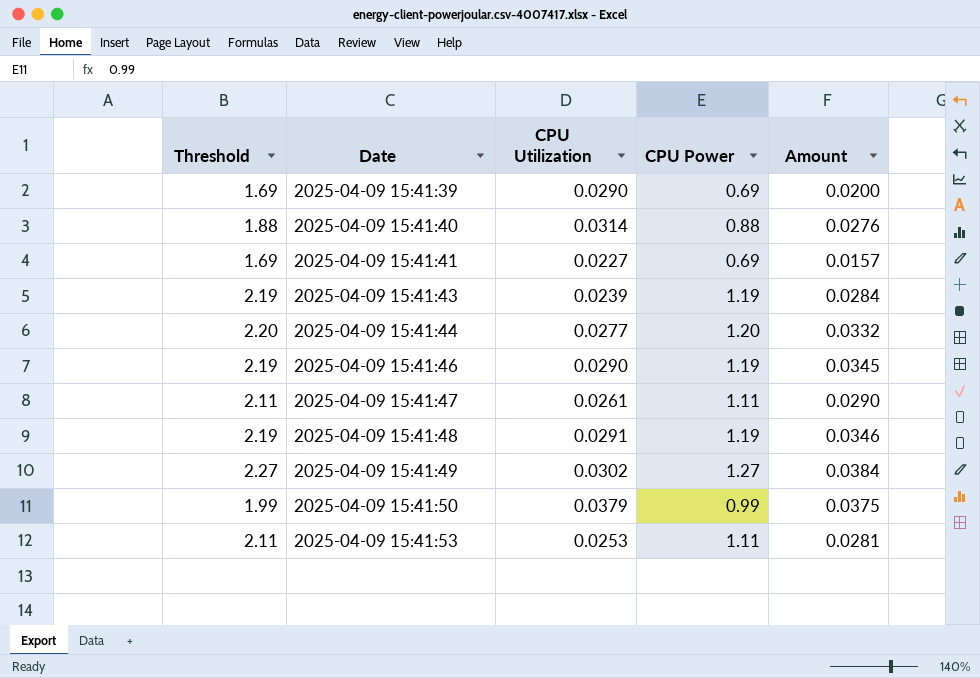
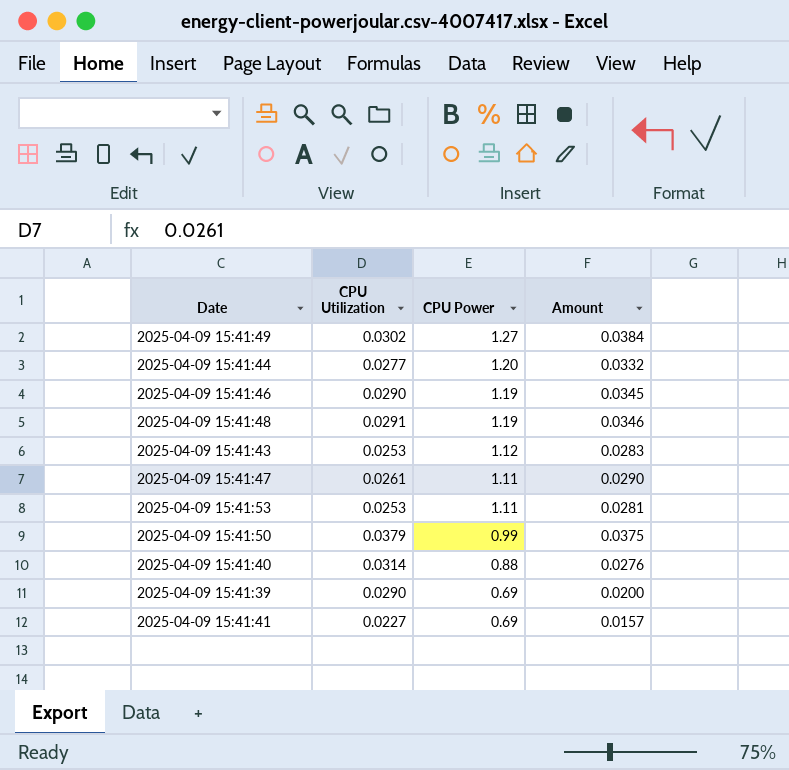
row order: Date ascending -> CPU Power descending
column Threshold | formula: [CPU Power] + 1 -> none
2025-04-09 15:41:43 | CPU Utilization: 0.0239 -> 0.0253
2025-04-09 15:41:43 | CPU Power: 1.19 -> 1.12
2025-04-09 15:41:43 | Amount: 0.0284 -> 0.0283

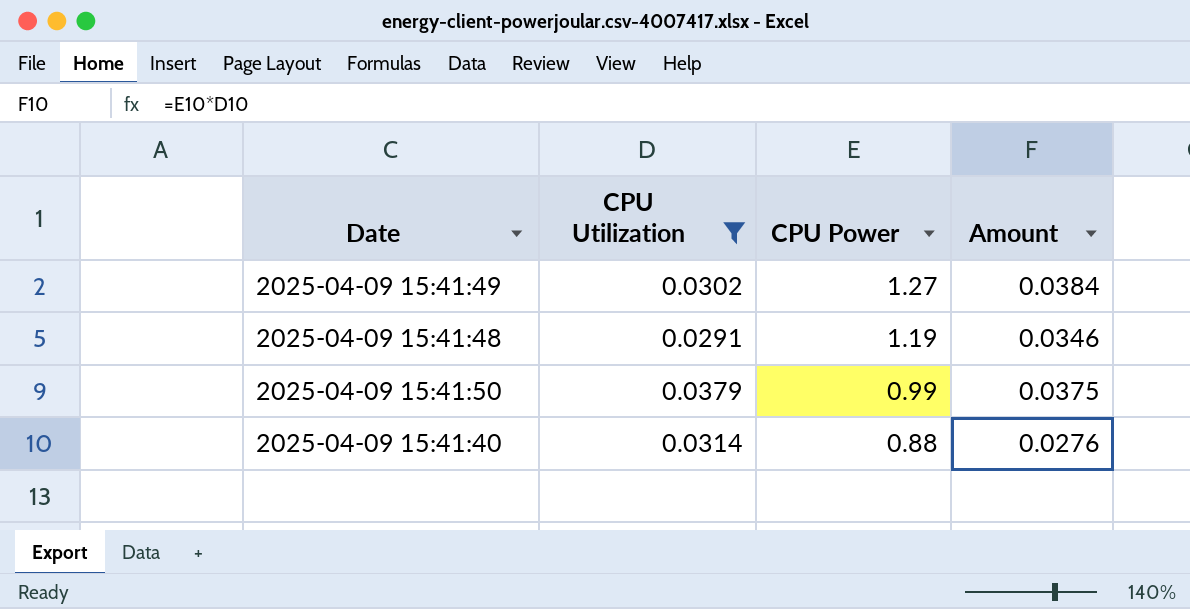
filter: none -> CPU Utilization >= 0.0291

